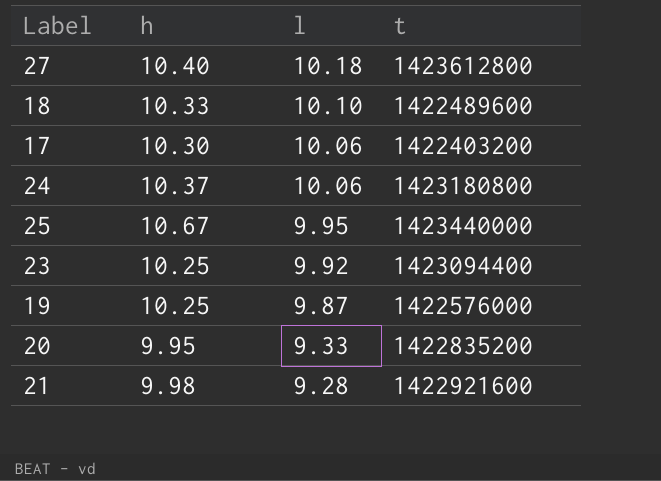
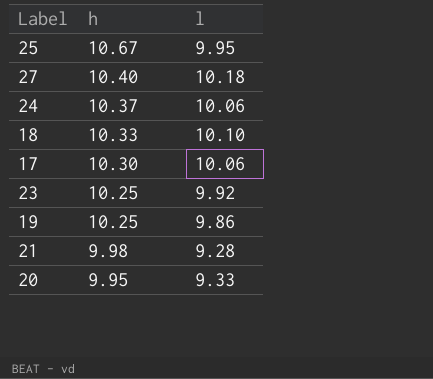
row order: l descending -> h descending
column t | position: 4 -> none
19 | l: 9.87 -> 9.86

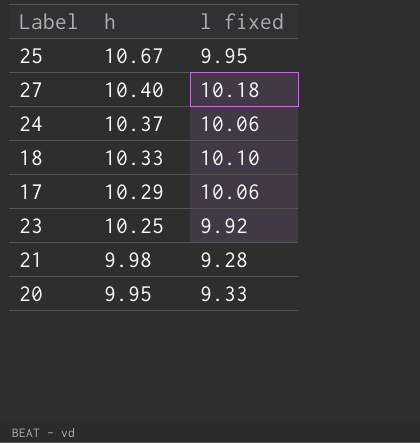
column name: l -> l fixed
row 19: 10.25 | 9.86 -> none
17 | h: 10.30 -> 10.29

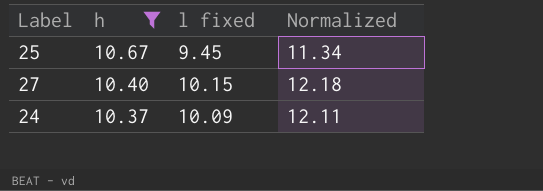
filter: none -> h >= 10.37
column Normalized | formula: none -> [l fixed] * 1.2
25 | l fixed: 9.95 -> 9.45
27 | l fixed: 10.18 -> 10.15
24 | l fixed: 10.06 -> 10.09

